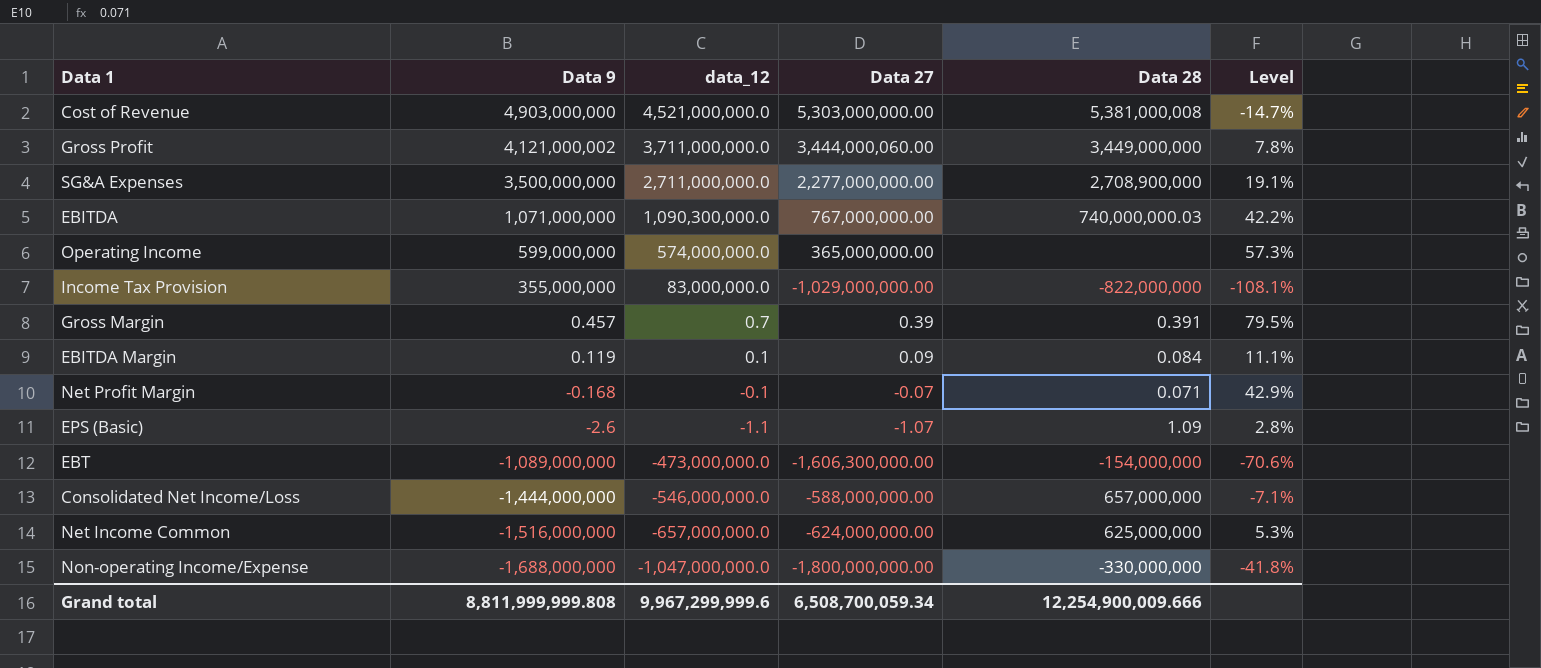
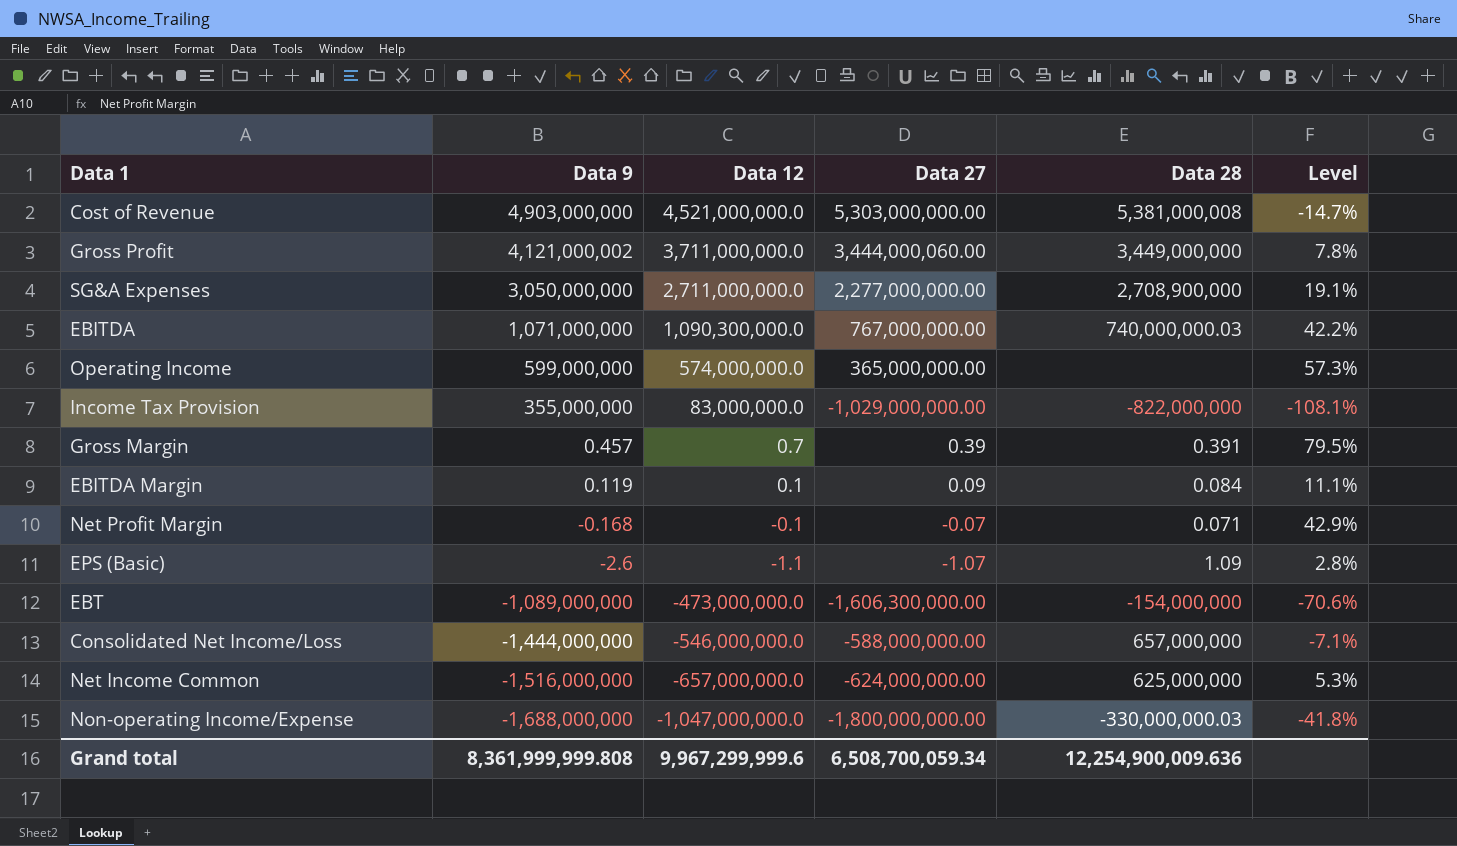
column name: data_12 -> Data 12
SG&A Expenses | Data 9: 3,500,000,000 -> 3,050,000,000
Non-operating Income/Expense | Data 28: -330,000,000 -> -330,000,000.03
Grand total | Data 9: 8,811,999,999.808 -> 8,361,999,999.808
Grand total | Data 28: 12,254,900,009.666 -> 12,254,900,009.636

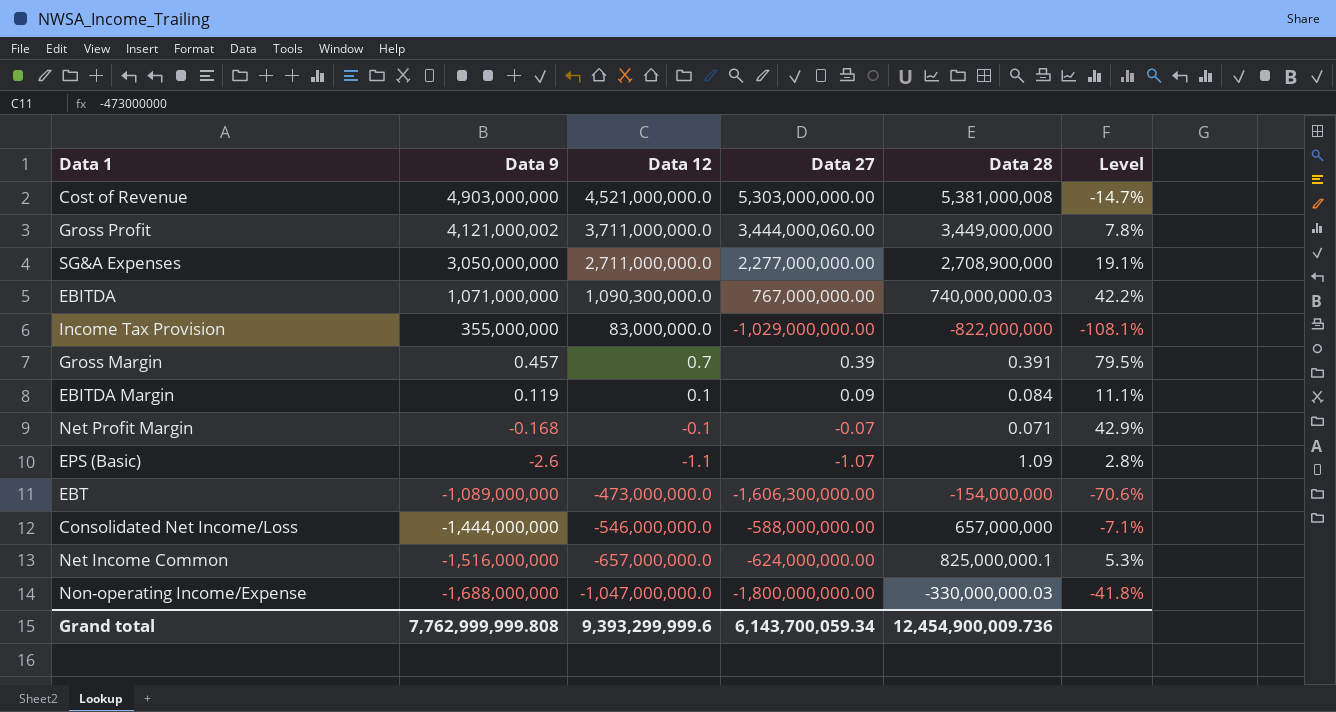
row Operating Income: 599,000,000 | 574,000,000.0 | 365,000,000.00 | none | 57.3% -> none
Net Income Common | Data 28: 625,000,000 -> 825,000,000.1
Grand total | Data 9: 8,361,999,999.808 -> 7,762,999,999.808
Grand total | Data 12: 9,967,299,999.6 -> 9,393,299,999.6
Grand total | Data 27: 6,508,700,059.34 -> 6,143,700,059.34
Grand total | Data 28: 12,254,900,009.636 -> 12,454,900,009.736

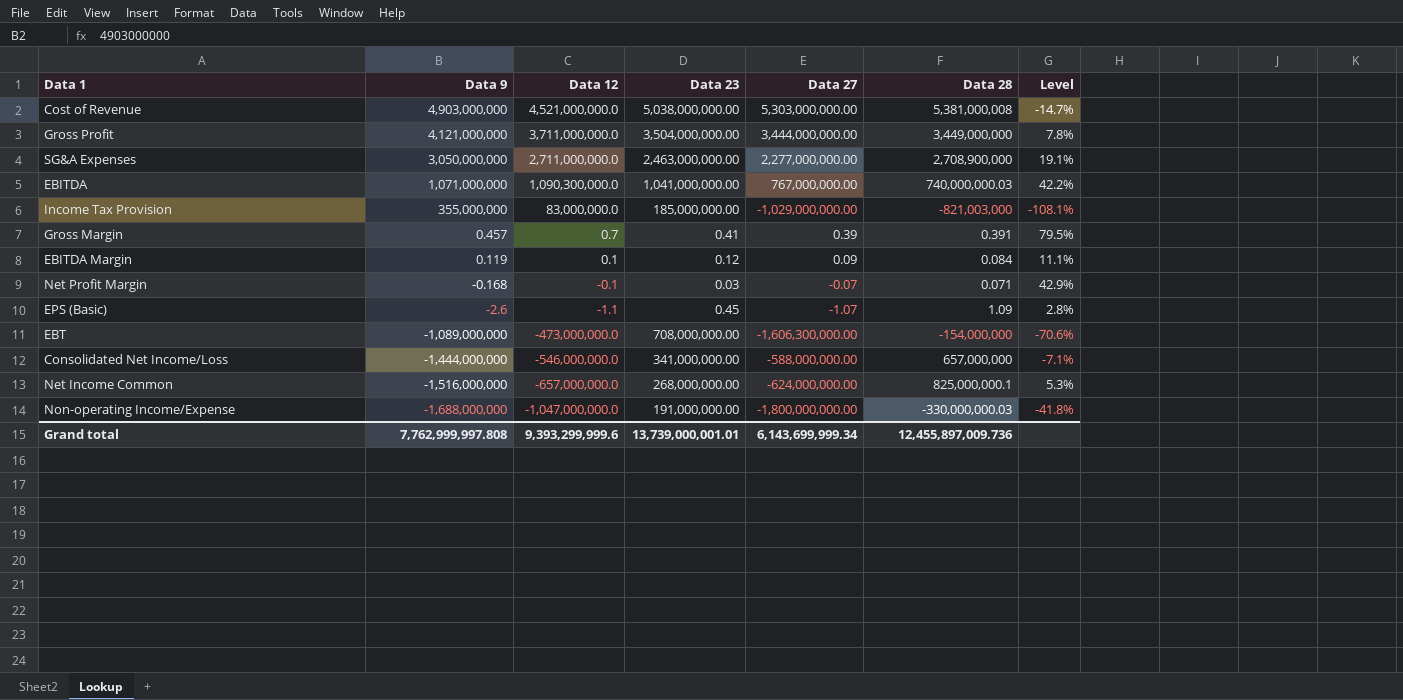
column Data 23 | position: none -> 4
Gross Profit | Data 9: 4,121,000,002 -> 4,121,000,000
Gross Profit | Data 27: 3,444,000,060.00 -> 3,444,000,000.00
Income Tax Provision | Data 28: -822,000,000 -> -821,003,000
Grand total | Data 9: 7,762,999,999.808 -> 7,762,999,997.808
Grand total | Data 27: 6,143,700,059.34 -> 6,143,699,999.34
Grand total | Data 28: 12,454,900,009.736 -> 12,455,897,009.736

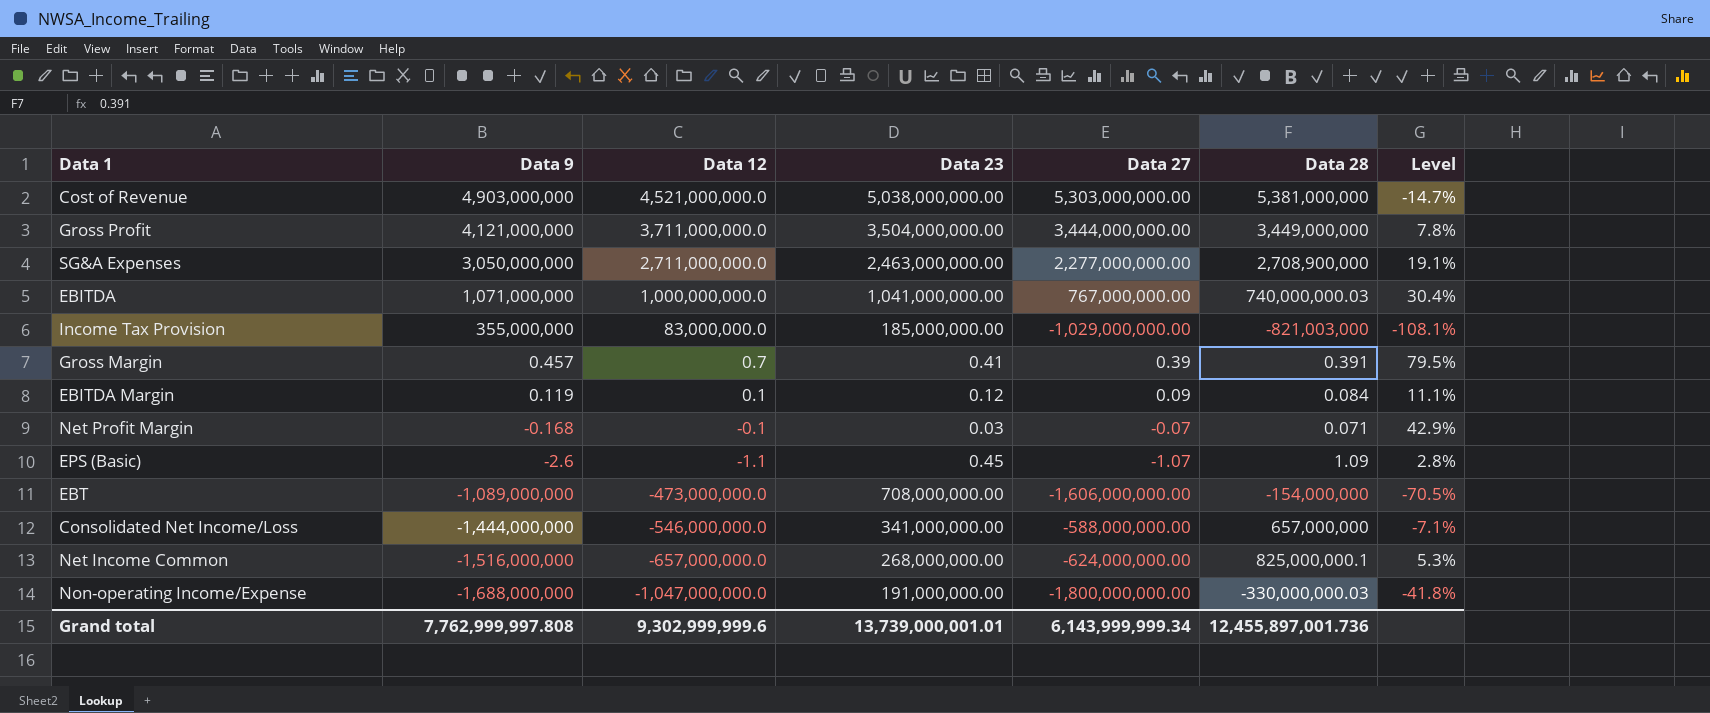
Cost of Revenue | Data 28: 5,381,000,008 -> 5,381,000,000
EBITDA | Data 12: 1,090,300,000.0 -> 1,000,000,000.0
EBITDA | Level: 42.2% -> 30.4%
EBT | Data 27: -1,606,300,000.00 -> -1,606,000,000.00
EBT | Level: -70.6% -> -70.5%
Grand total | Data 12: 9,393,299,999.6 -> 9,302,999,999.6
Grand total | Data 27: 6,143,699,999.34 -> 6,143,999,999.34
Grand total | Data 28: 12,455,897,009.736 -> 12,455,897,001.736

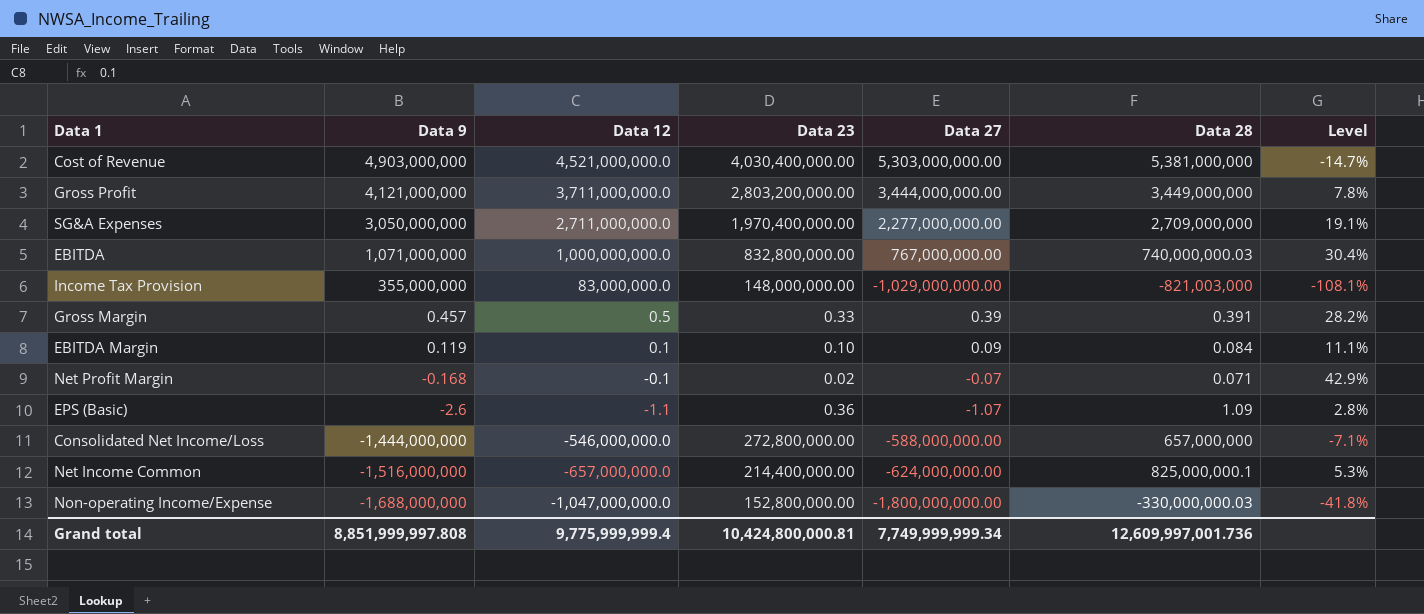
row EBT: -1,089,000,000 | -473,000,000.0 | 708,000,000.00 | -1,606,000,000.00 | -154,000,000 | -70.5% -> none
Cost of Revenue | Data 23: 5,038,000,000.00 -> 4,030,400,000.00
Gross Profit | Data 23: 3,504,000,000.00 -> 2,803,200,000.00
SG&A Expenses | Data 23: 2,463,000,000.00 -> 1,970,400,000.00
SG&A Expenses | Data 28: 2,708,900,000 -> 2,709,000,000
EBITDA | Data 23: 1,041,000,000.00 -> 832,800,000.00
Income Tax Provision | Data 23: 185,000,000.00 -> 148,000,000.00
Gross Margin | Data 12: 0.7 -> 0.5
Gross Margin | Data 23: 0.41 -> 0.33
Gross Margin | Level: 79.5% -> 28.2%
EBITDA Margin | Data 23: 0.12 -> 0.10
Net Profit Margin | Data 23: 0.03 -> 0.02
EPS (Basic) | Data 23: 0.45 -> 0.36
Consolidated Net Income/Loss | Data 23: 341,000,000.00 -> 272,800,000.00
Net Income Common | Data 23: 268,000,000.00 -> 214,400,000.00
Non-operating Income/Expense | Data 23: 191,000,000.00 -> 152,800,000.00
Grand total | Data 9: 7,762,999,997.808 -> 8,851,999,997.808
Grand total | Data 12: 9,302,999,999.6 -> 9,775,999,999.4
Grand total | Data 23: 13,739,000,001.01 -> 10,424,800,000.81
Grand total | Data 27: 6,143,999,999.34 -> 7,749,999,999.34
Grand total | Data 28: 12,455,897,001.736 -> 12,609,997,001.736

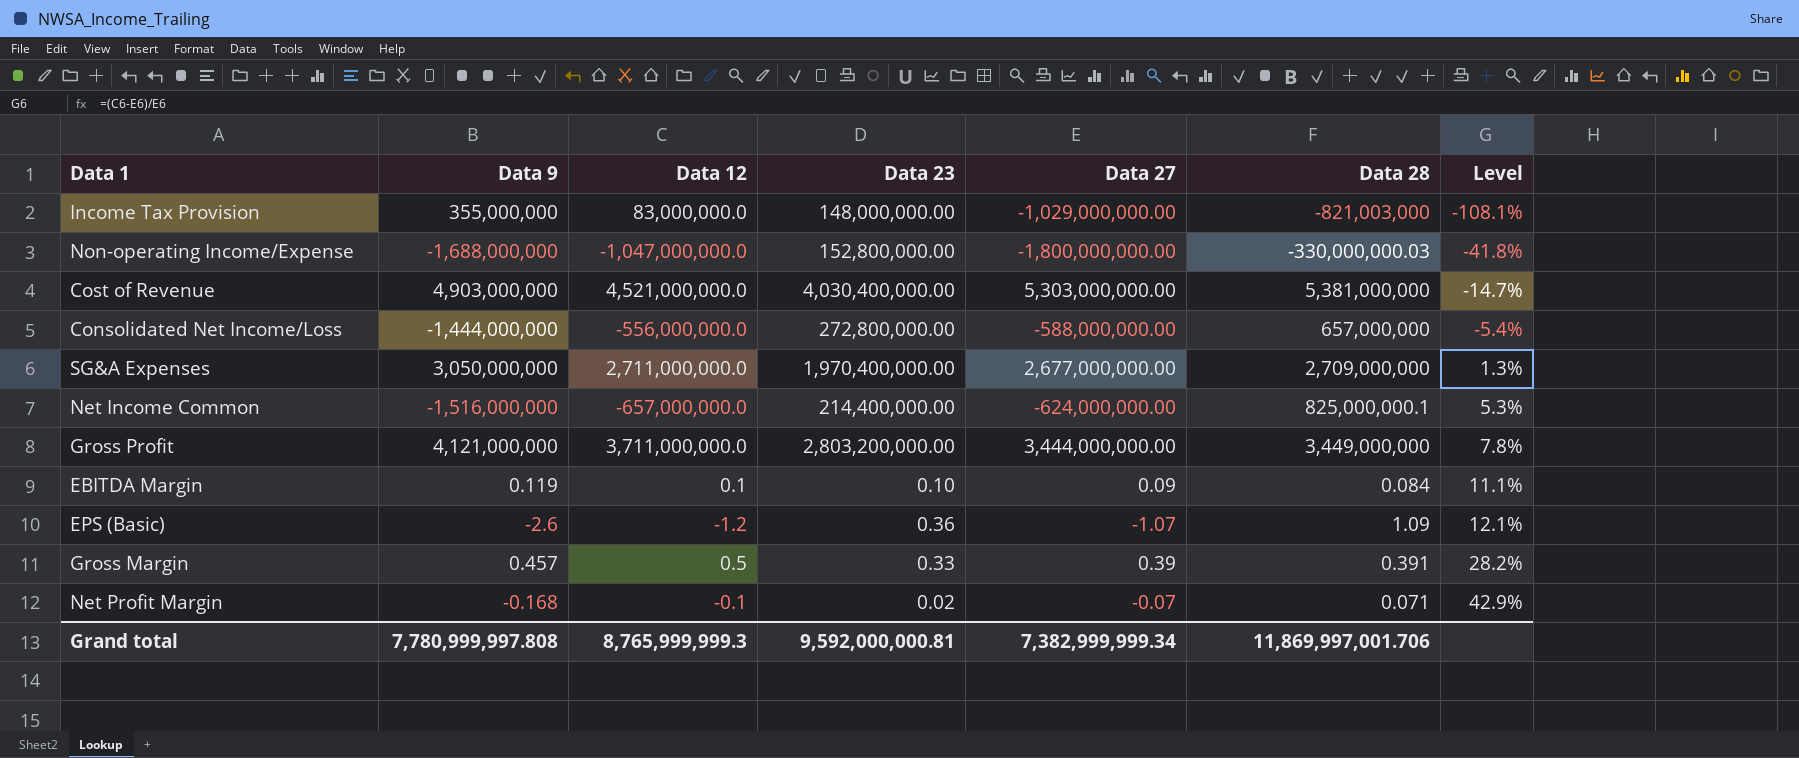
row order: Data 9 descending -> Level ascending
row EBITDA: 1,071,000,000 | 1,000,000,000.0 | 832,800,000.00 | 767,000,000.00 | 740,000,000.03 | 30.4% -> none
Consolidated Net Income/Loss | Data 12: -546,000,000.0 -> -556,000,000.0
Consolidated Net Income/Loss | Level: -7.1% -> -5.4%
SG&A Expenses | Data 27: 2,277,000,000.00 -> 2,677,000,000.00
SG&A Expenses | Level: 19.1% -> 1.3%
EPS (Basic) | Data 12: -1.1 -> -1.2
EPS (Basic) | Level: 2.8% -> 12.1%
Grand total | Data 9: 8,851,999,997.808 -> 7,780,999,997.808
Grand total | Data 12: 9,775,999,999.4 -> 8,765,999,999.3
Grand total | Data 23: 10,424,800,000.81 -> 9,592,000,000.81
Grand total | Data 27: 7,749,999,999.34 -> 7,382,999,999.34
Grand total | Data 28: 12,609,997,001.736 -> 11,869,997,001.706

